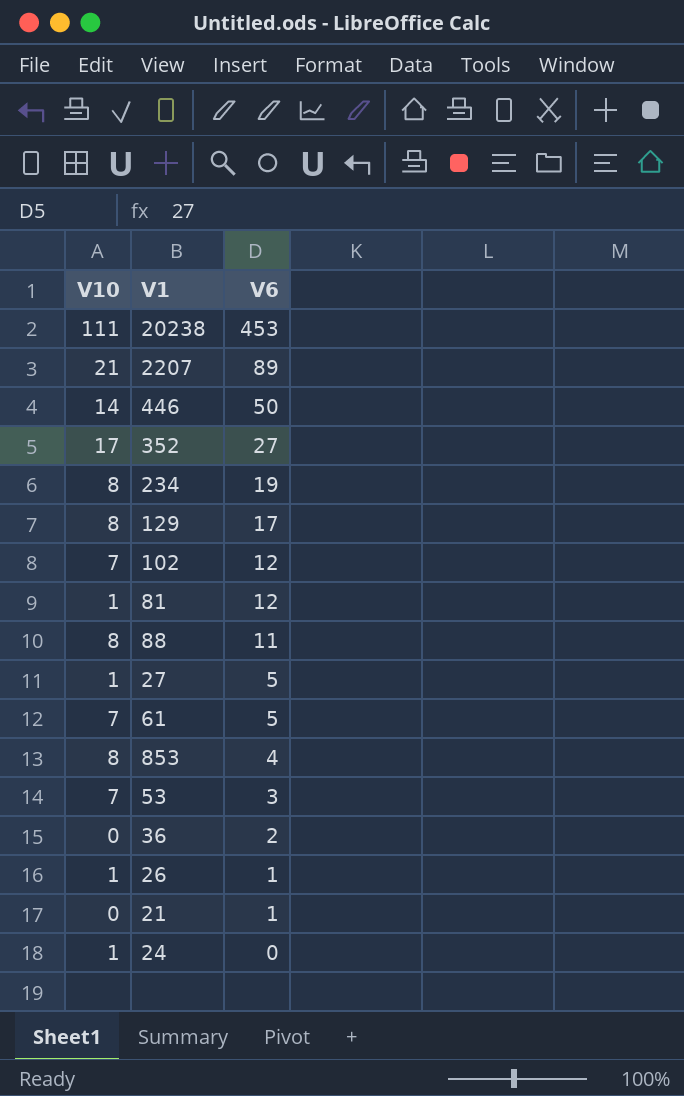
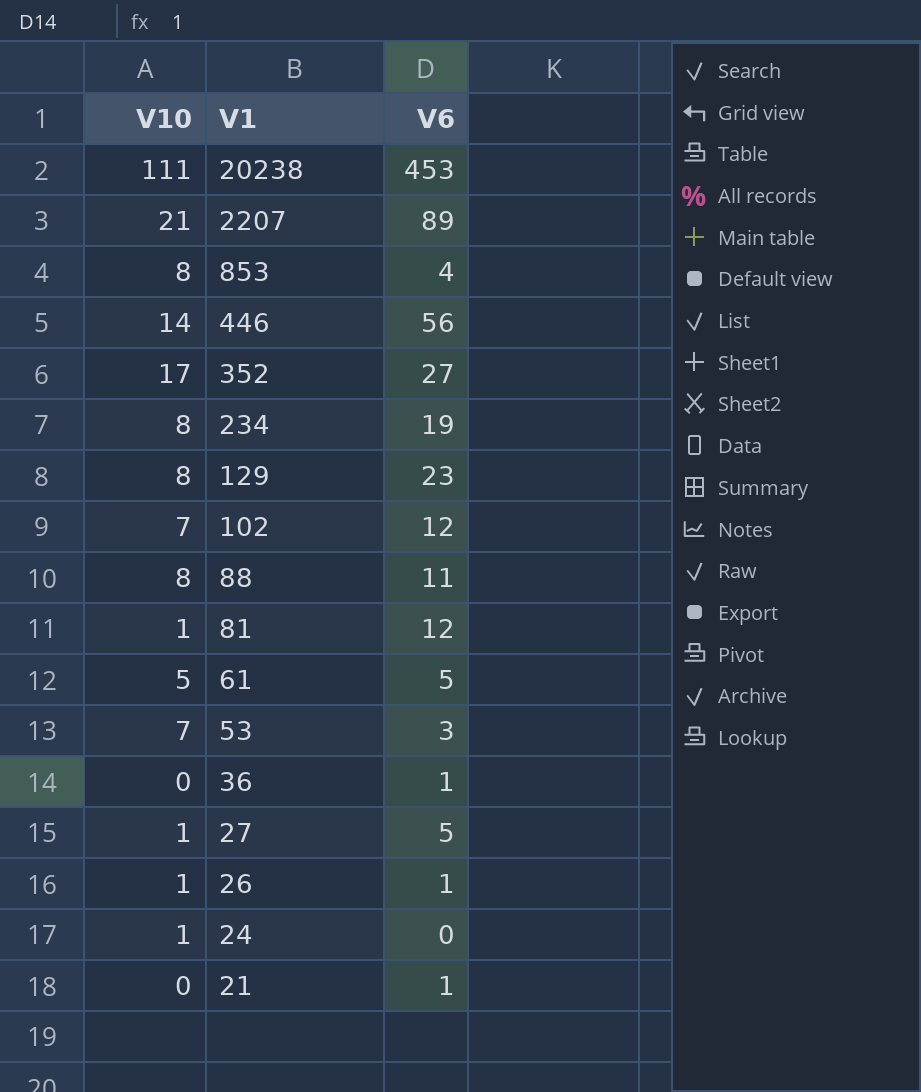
row order: V6 descending -> V1 descending
446 | V6: 50 -> 56
129 | V6: 17 -> 23
61 | V10: 7 -> 5
36 | V6: 2 -> 1

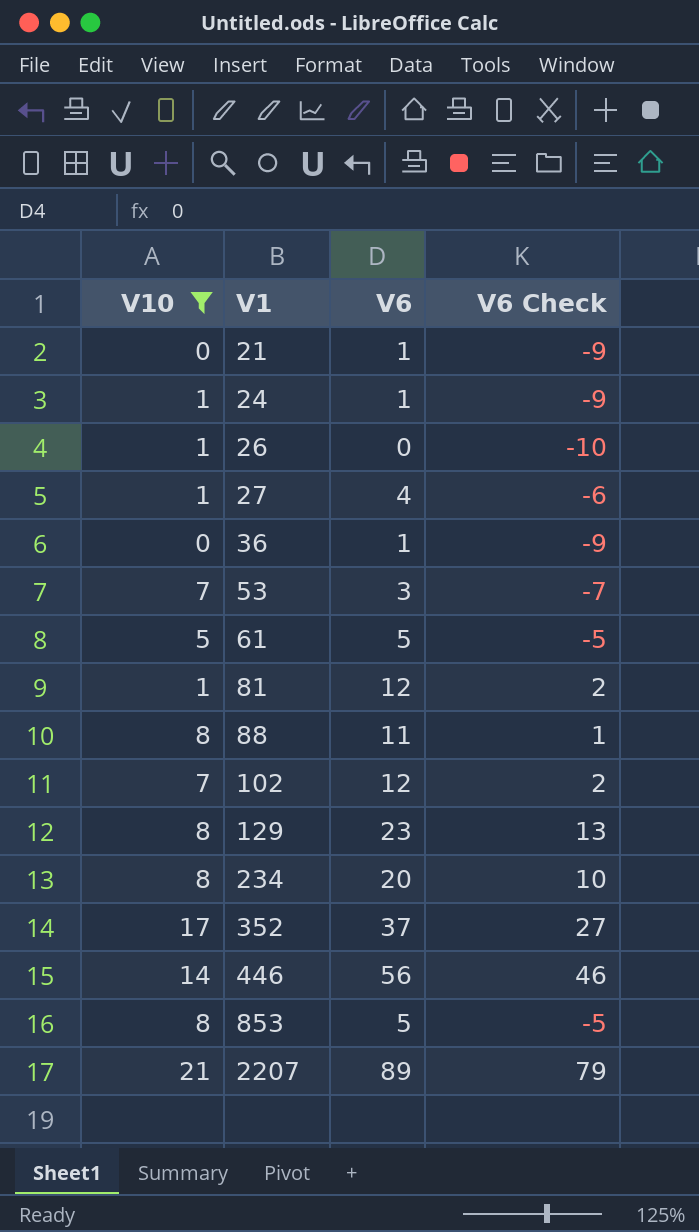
filter: none -> V10 != 111
row order: V1 descending -> V1 ascending
column V6 Check | formula: none -> [V6] - 10
24 | V6: 0 -> 1
26 | V6: 1 -> 0
27 | V6: 5 -> 4
234 | V6: 19 -> 20
352 | V6: 27 -> 37
853 | V6: 4 -> 5

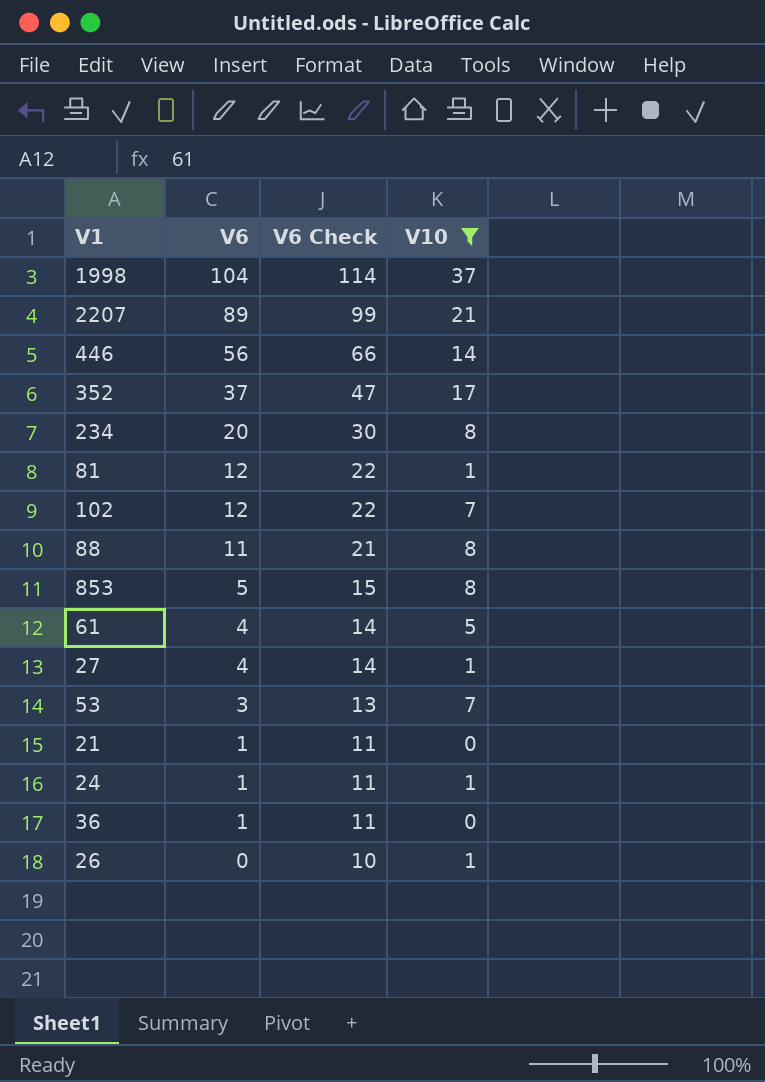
row order: V1 ascending -> V6 descending
column V6 Check | formula: [V6] - 10 -> [V6] + 10
column V10 | position: 1 -> 4
row 129: 8 | 23 | 13 -> none
row 1998: none -> 104 | 114 | 37
61 | V6: 5 -> 4

